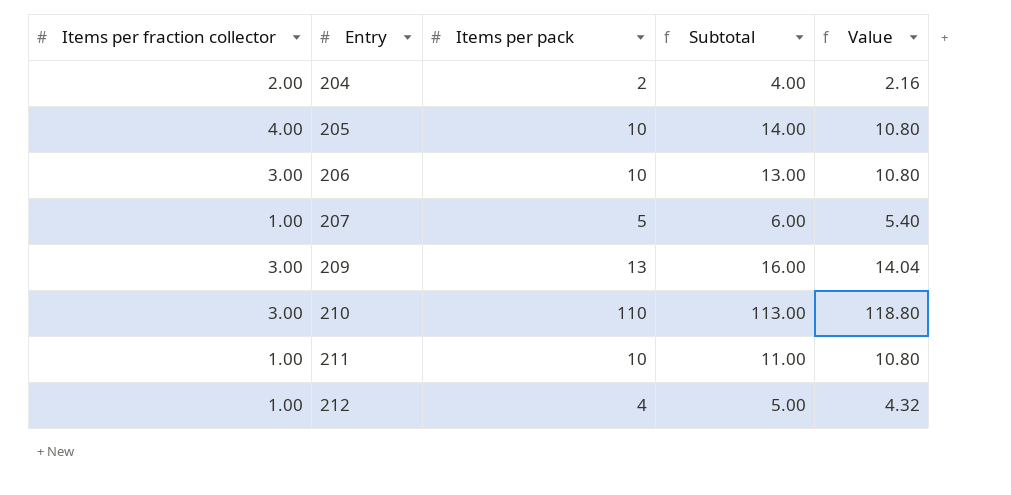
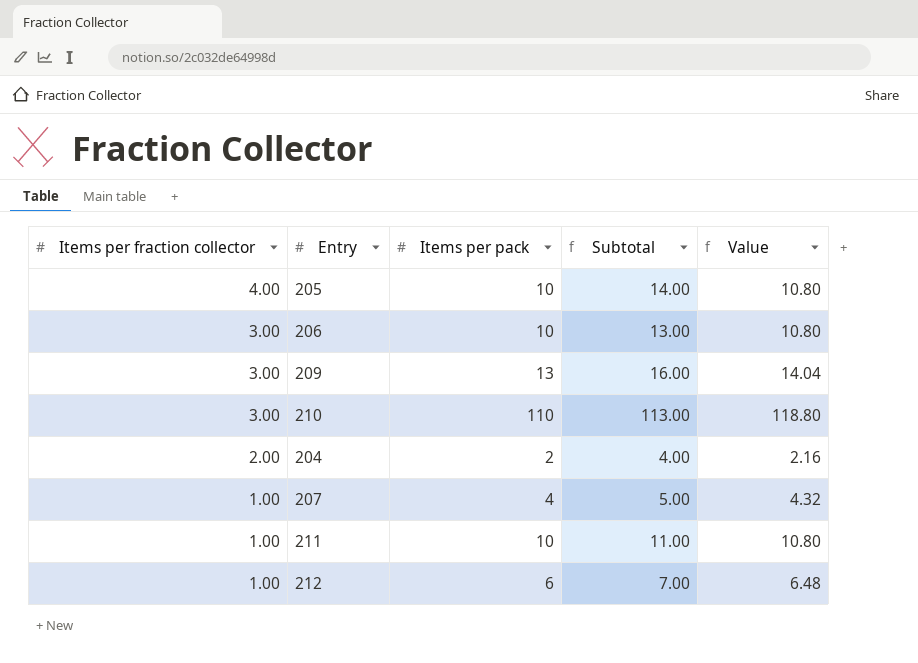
row order: Entry ascending -> Items per fraction collector descending
207 | Items per pack: 5 -> 4
207 | Subtotal: 6.00 -> 5.00
207 | Value: 5.40 -> 4.32
212 | Items per pack: 4 -> 6
212 | Subtotal: 5.00 -> 7.00
212 | Value: 4.32 -> 6.48

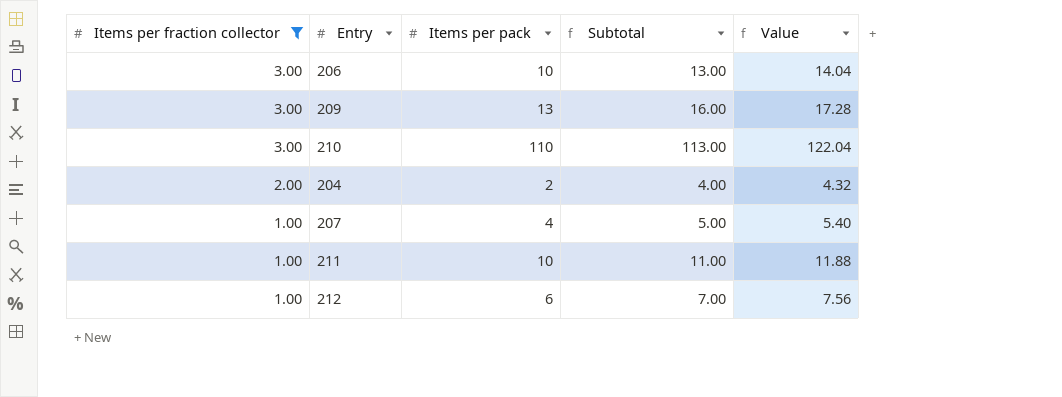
filter: none -> Items per fraction collector != 4.00
column Value | formula: [Items per pack] * 1.08 -> [Subtotal] * 1.08

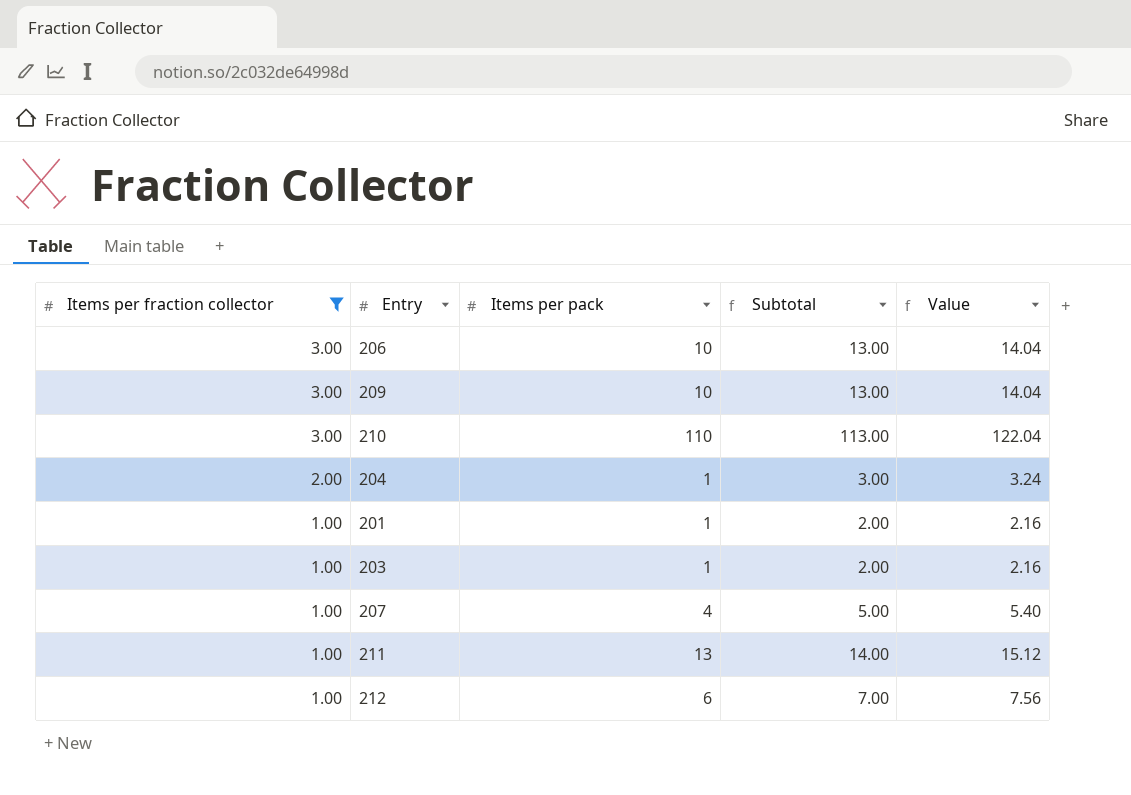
209 | Items per pack: 13 -> 10
209 | Subtotal: 16.00 -> 13.00
209 | Value: 17.28 -> 14.04
204 | Items per pack: 2 -> 1
204 | Subtotal: 4.00 -> 3.00
204 | Value: 4.32 -> 3.24
row 201: none -> 1.00 | 1 | 2.00 | 2.16
row 203: none -> 1.00 | 1 | 2.00 | 2.16
211 | Items per pack: 10 -> 13
211 | Subtotal: 11.00 -> 14.00
211 | Value: 11.88 -> 15.12

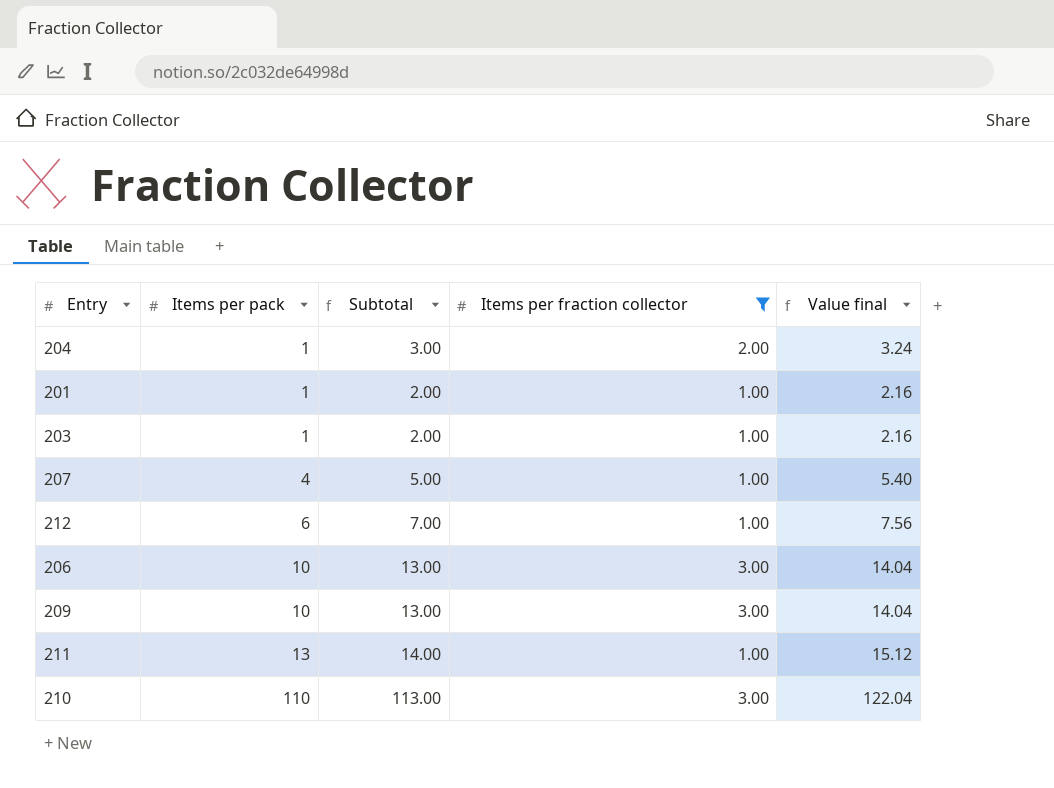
row order: Items per fraction collector descending -> Items per pack ascending
column Items per fraction collector | position: 1 -> 4
column name: Value -> Value final

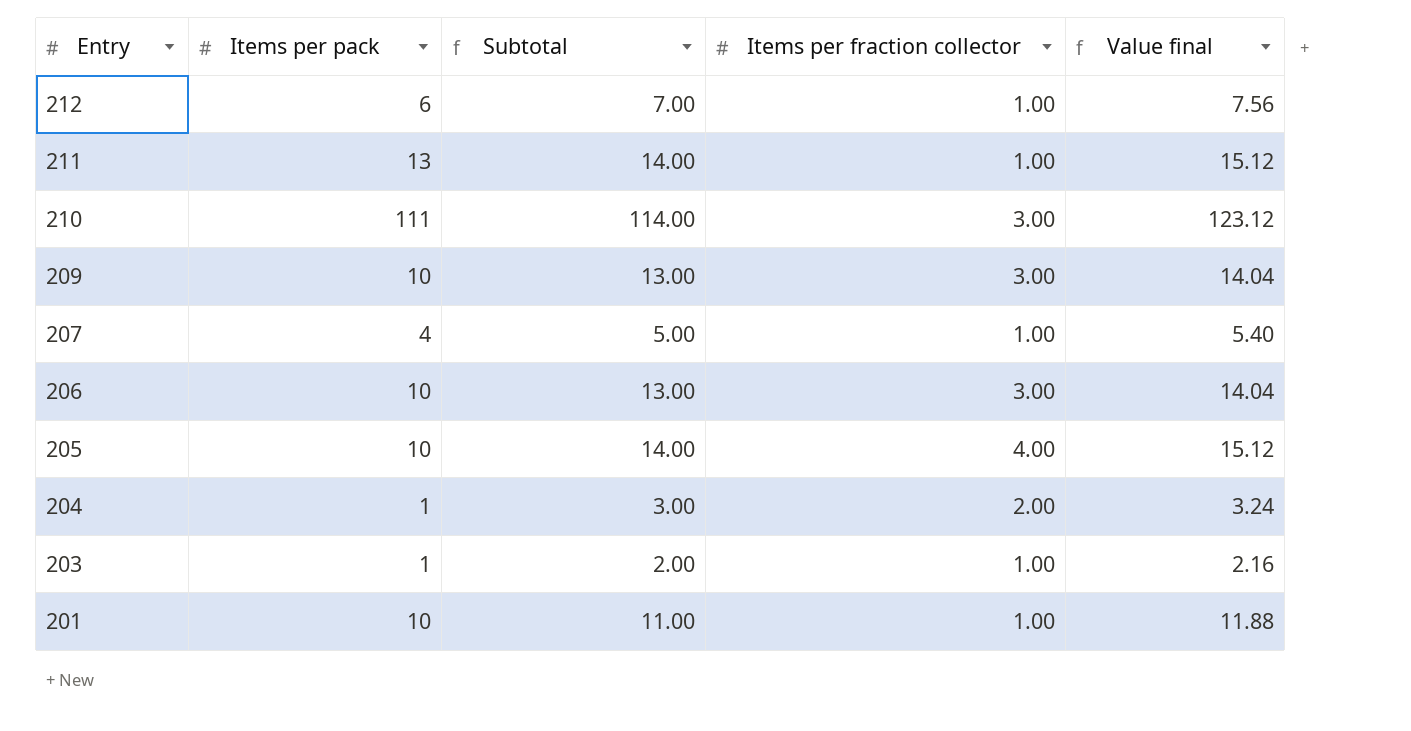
filter: Items per fraction collector != 4.00 -> none
row order: Items per pack ascending -> Entry descending
210 | Items per pack: 110 -> 111
210 | Subtotal: 113.00 -> 114.00
210 | Value final: 122.04 -> 123.12
201 | Items per pack: 1 -> 10
201 | Subtotal: 2.00 -> 11.00
201 | Value final: 2.16 -> 11.88

